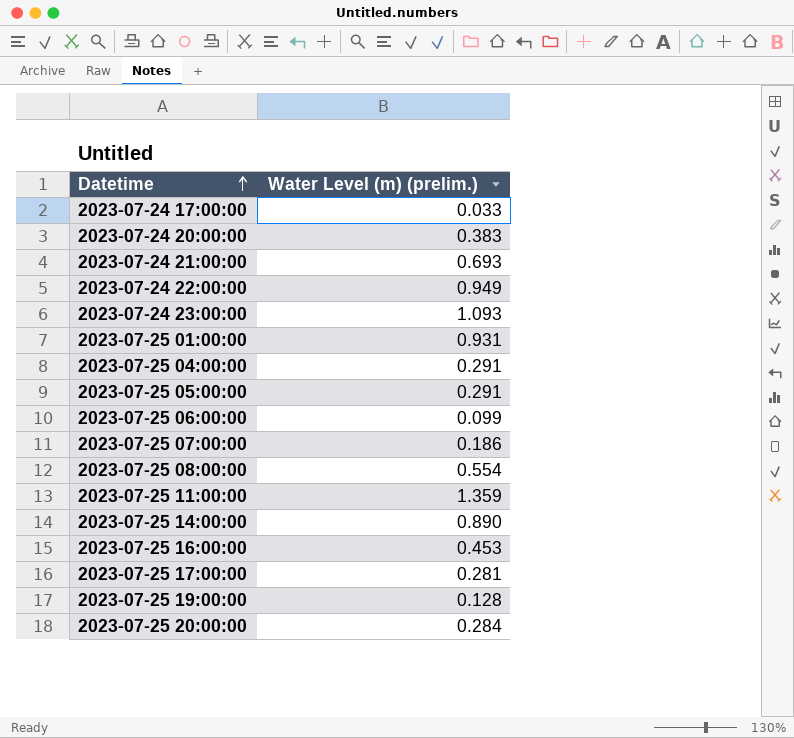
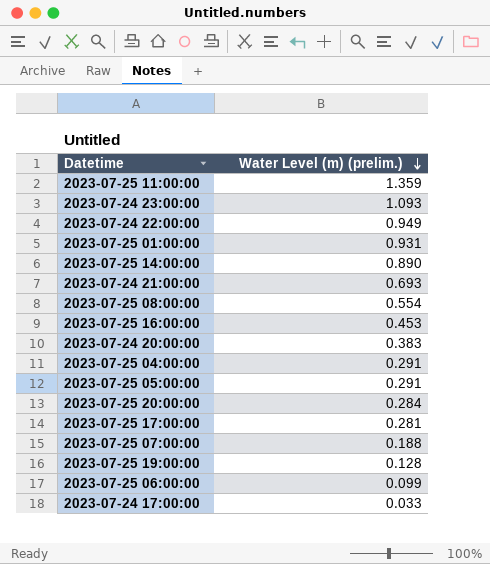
row order: Datetime ascending -> Water Level (m) (prelim.) descending
2023-07-25 07:00:00 | Water Level (m) (prelim.): 0.186 -> 0.188

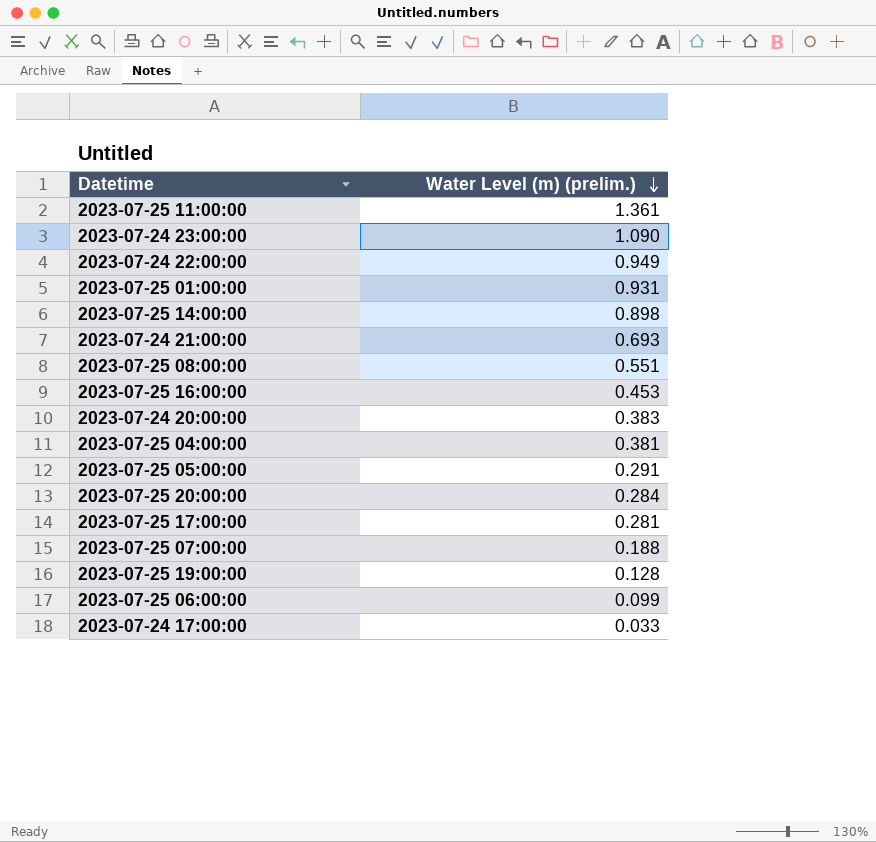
2023-07-25 11:00:00 | Water Level (m) (prelim.): 1.359 -> 1.361
2023-07-24 23:00:00 | Water Level (m) (prelim.): 1.093 -> 1.090
2023-07-25 14:00:00 | Water Level (m) (prelim.): 0.890 -> 0.898
2023-07-25 08:00:00 | Water Level (m) (prelim.): 0.554 -> 0.551
2023-07-25 04:00:00 | Water Level (m) (prelim.): 0.291 -> 0.381

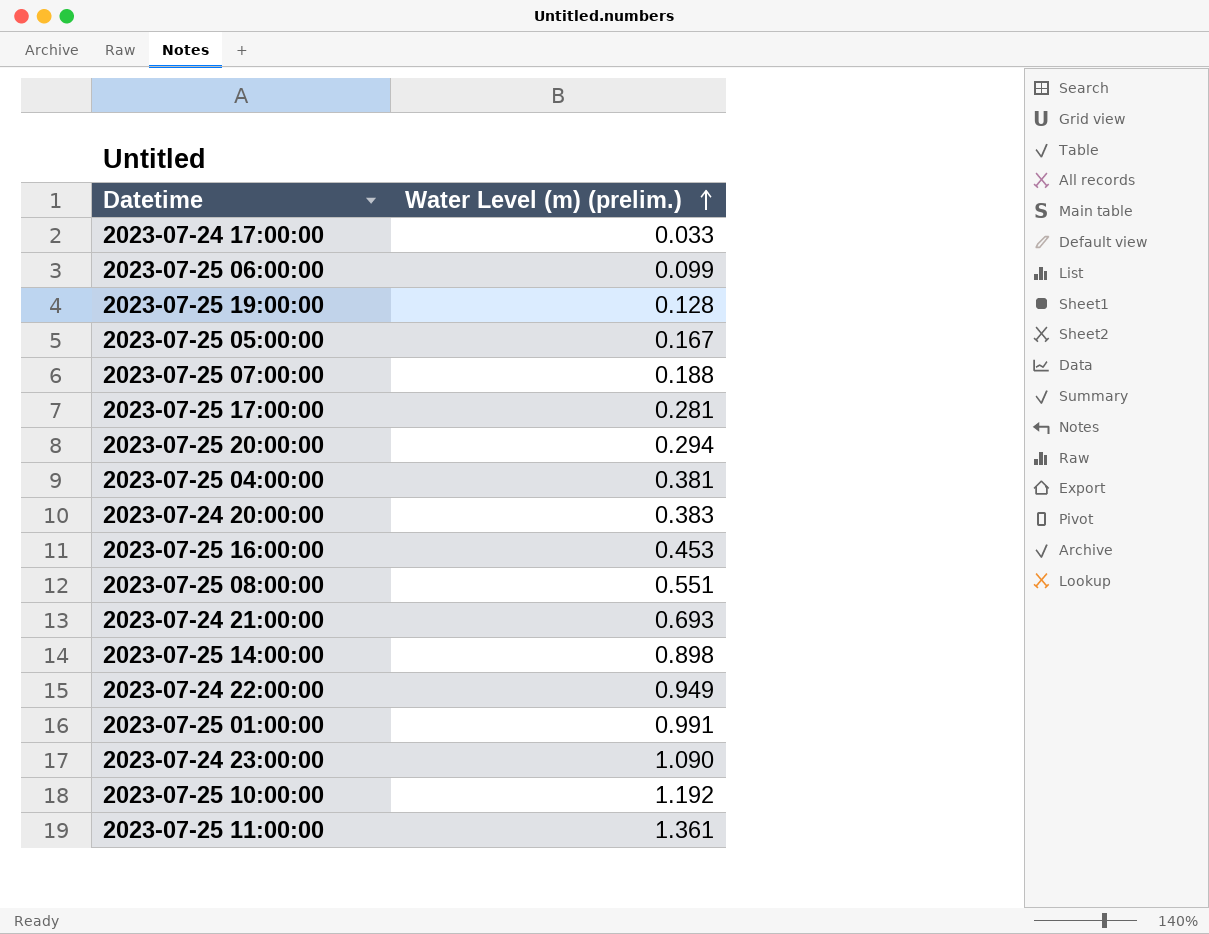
row order: Water Level (m) (prelim.) descending -> Water Level (m) (prelim.) ascending
2023-07-25 05:00:00 | Water Level (m) (prelim.): 0.291 -> 0.167
2023-07-25 20:00:00 | Water Level (m) (prelim.): 0.284 -> 0.294
2023-07-25 01:00:00 | Water Level (m) (prelim.): 0.931 -> 0.991
row 2023-07-25 10:00:00: none -> 1.192

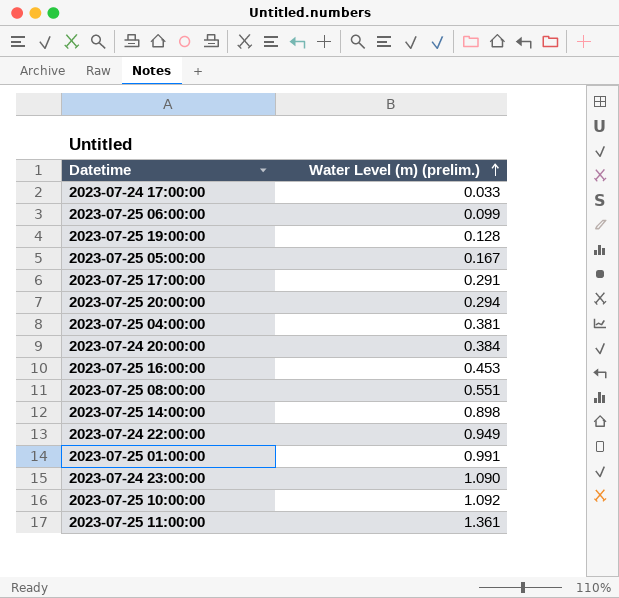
row 2023-07-25 07:00:00: 0.188 -> none
row 2023-07-24 21:00:00: 0.693 -> none
2023-07-25 17:00:00 | Water Level (m) (prelim.): 0.281 -> 0.291
2023-07-24 20:00:00 | Water Level (m) (prelim.): 0.383 -> 0.384
2023-07-25 10:00:00 | Water Level (m) (prelim.): 1.192 -> 1.092

